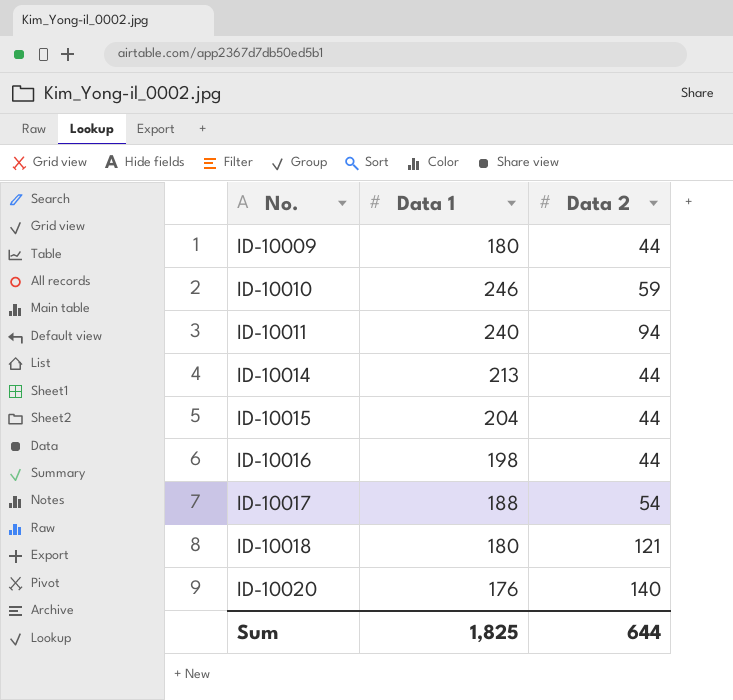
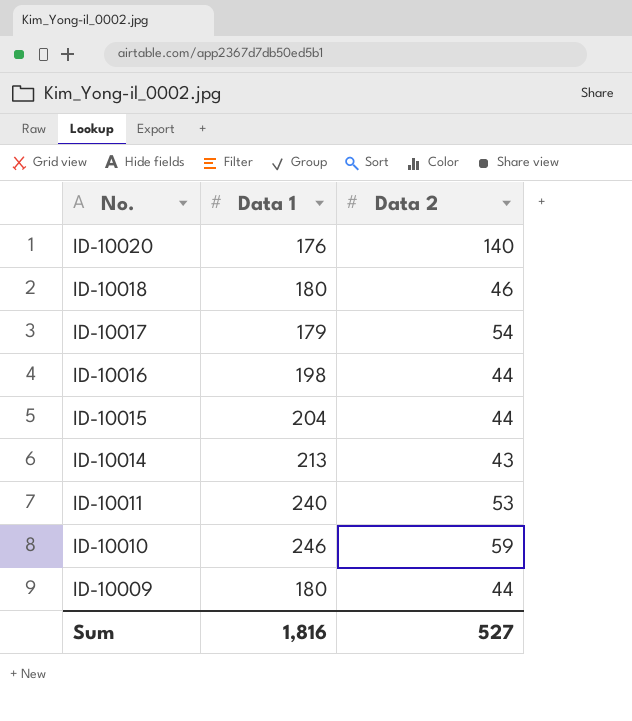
row order: No. ascending -> No. descending
ID-10018 | Data 2: 121 -> 46
ID-10017 | Data 1: 188 -> 179
ID-10014 | Data 2: 44 -> 43
ID-10011 | Data 2: 94 -> 53
Sum | Data 1: 1,825 -> 1,816
Sum | Data 2: 644 -> 527

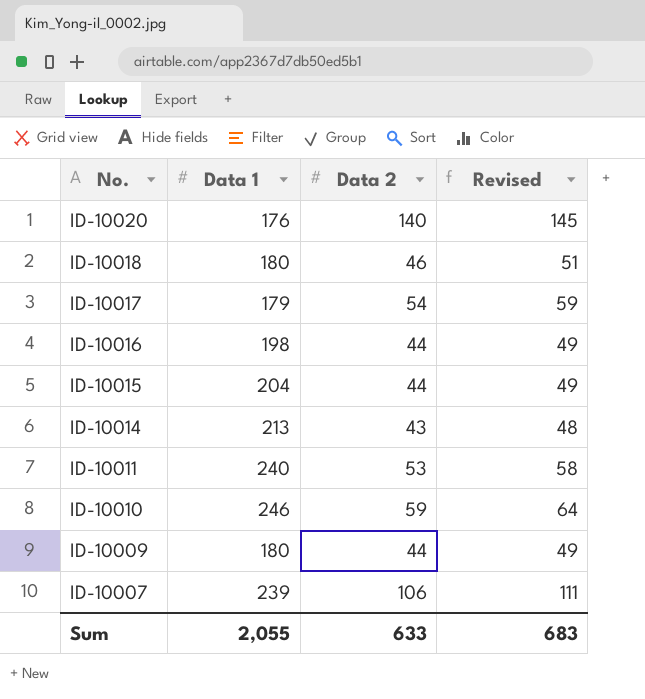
column Revised | formula: none -> [Data 2] + 5
row ID-10007: none -> 239 | 106 | 111
Sum | Data 1: 1,816 -> 2,055
Sum | Data 2: 527 -> 633

